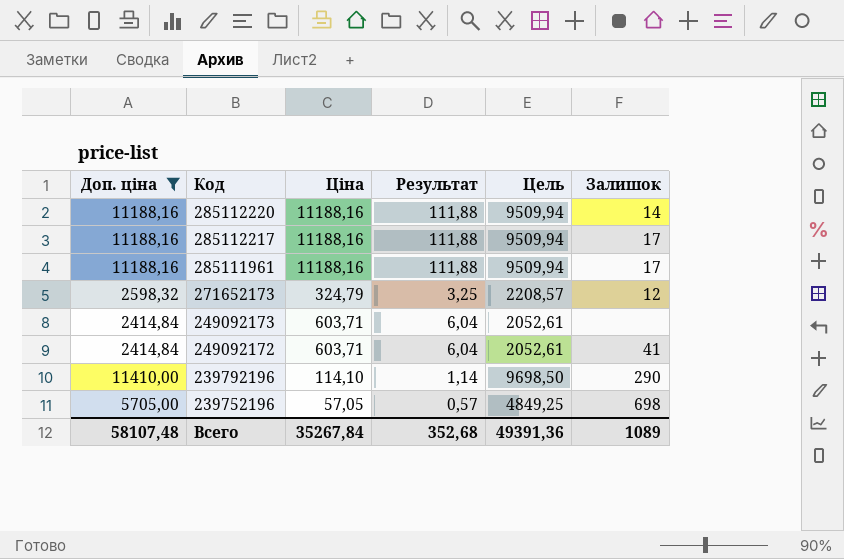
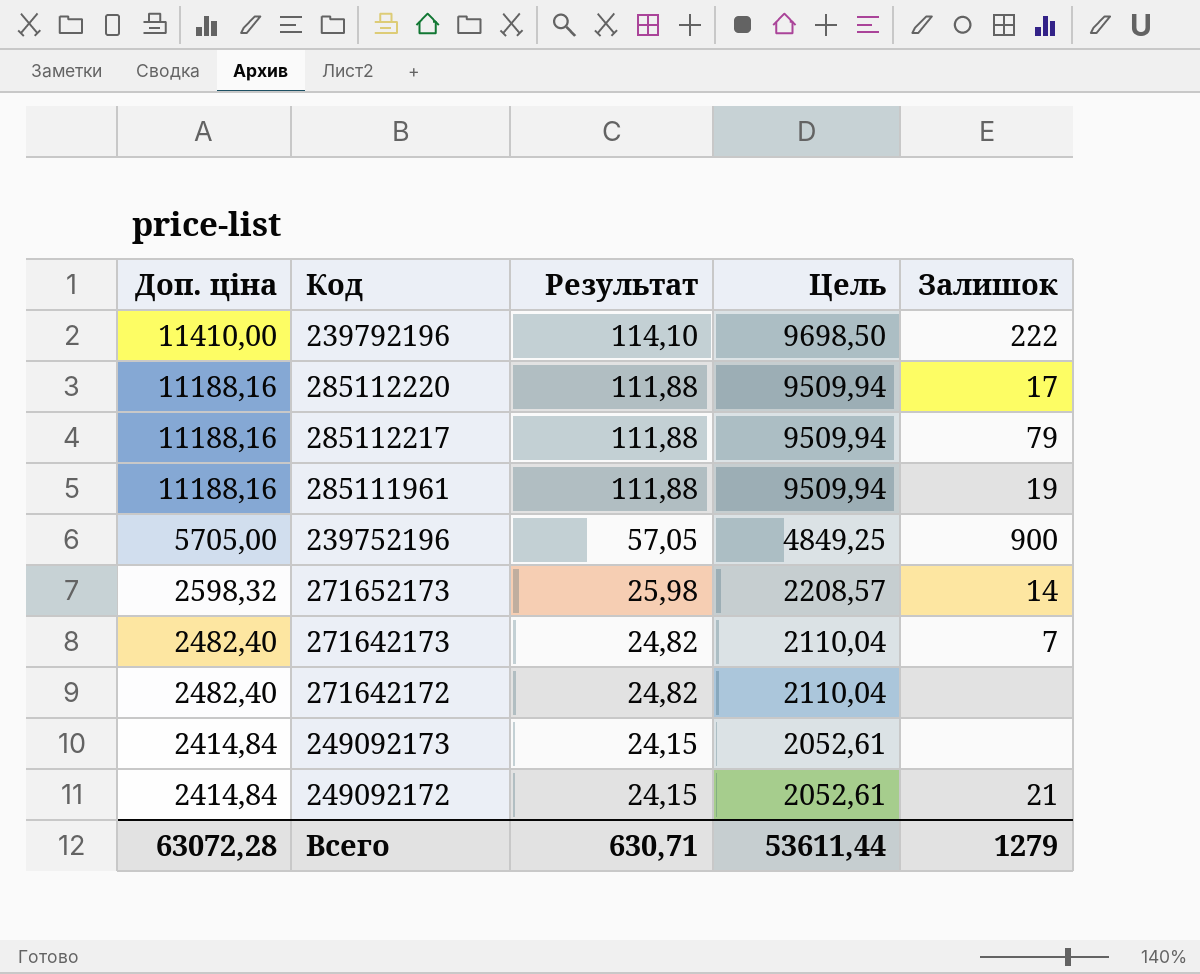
filter: Доп. ціна != 2482,40 -> none
row order: Код descending -> Доп. ціна descending
column Ціна | position: 3 -> none
column Результат | formula: [Ціна] * 0,01 -> [Доп. ціна] * 0,01
239792196 | Залишок: 290 -> 222
285112220 | Залишок: 14 -> 17
285112217 | Залишок: 17 -> 79
285111961 | Залишок: 17 -> 19
239752196 | Залишок: 698 -> 900
271652173 | Залишок: 12 -> 14
249092172 | Залишок: 41 -> 21
Всего | Доп. ціна: 58107,48 -> 63072,28
Всего | Результат: 352,68 -> 630,71
Всего | Цель: 49391,36 -> 53611,44
Всего | Залишок: 1089 -> 1279

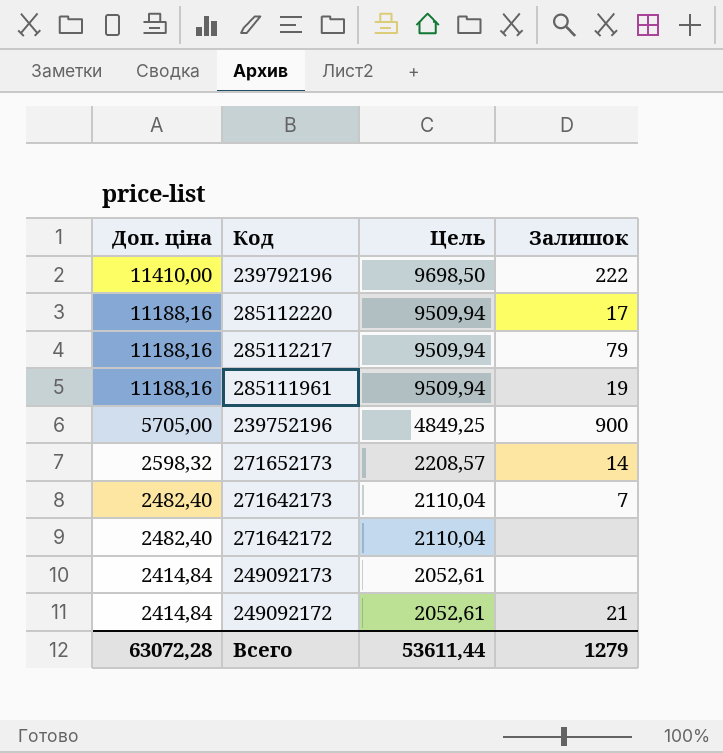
column Результат | formula: [Доп. ціна] * 0,01 -> none

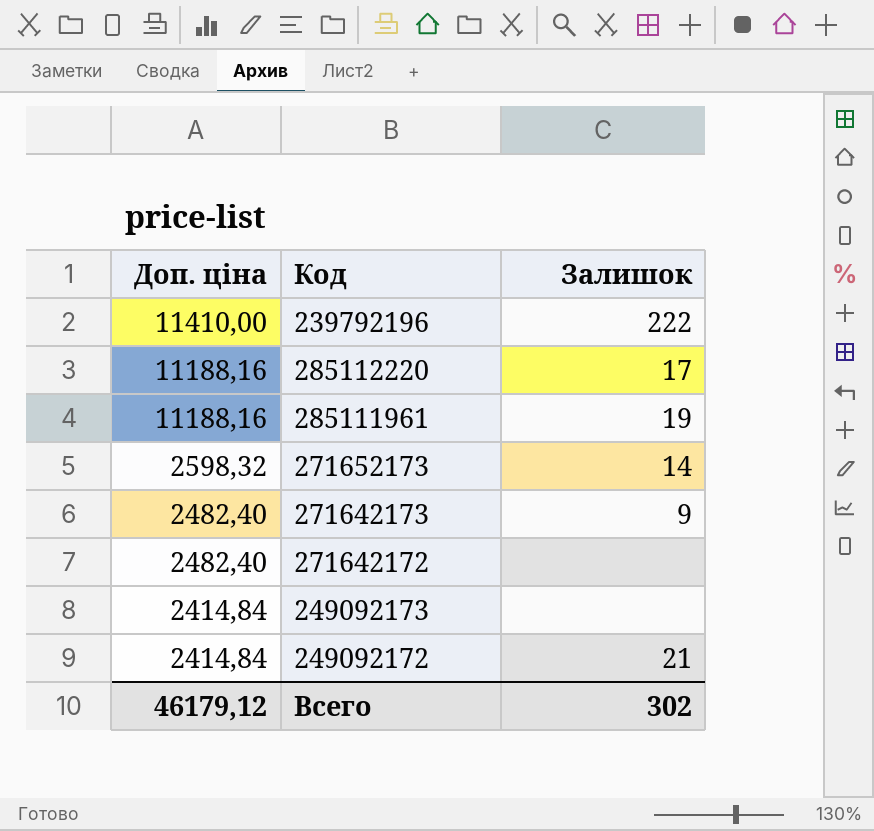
column Цель | formula: [Доп. ціна] * 0,85 -> none
row 285112217: 11188,16 | 9509,94 | 79 -> none
row 239752196: 5705,00 | 4849,25 | 900 -> none
271642173 | Залишок: 7 -> 9
Всего | Доп. ціна: 63072,28 -> 46179,12
Всего | Залишок: 1279 -> 302

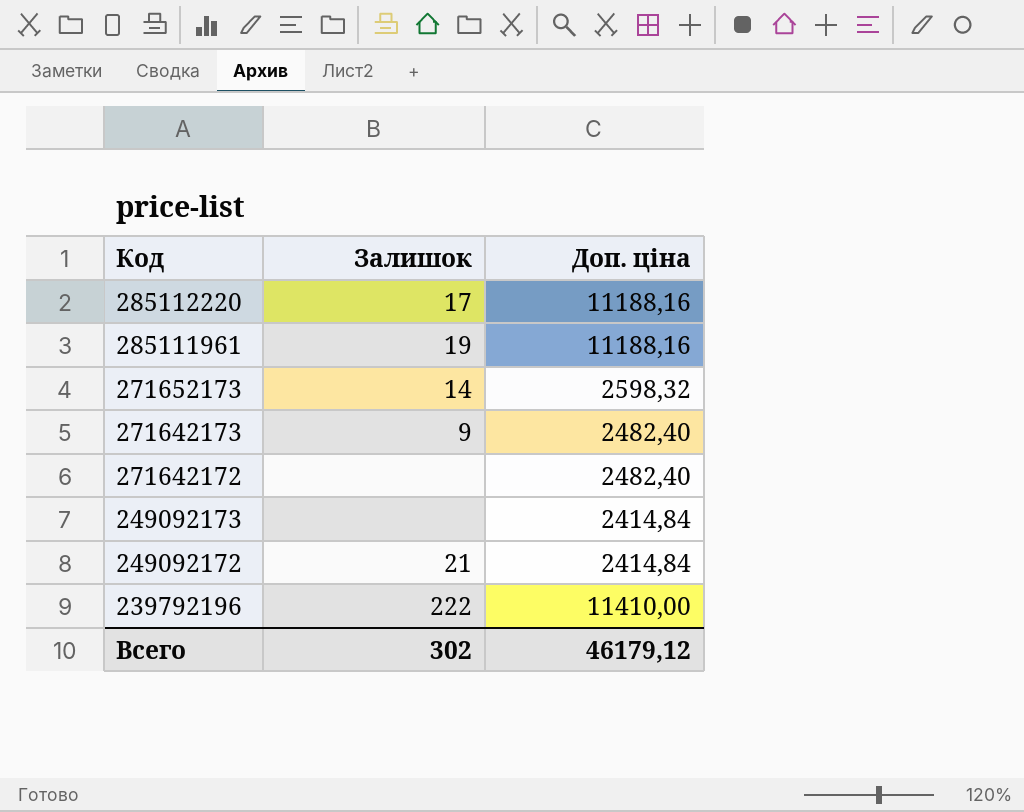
row order: Доп. ціна descending -> Код descending
column Доп. ціна | position: 1 -> 3

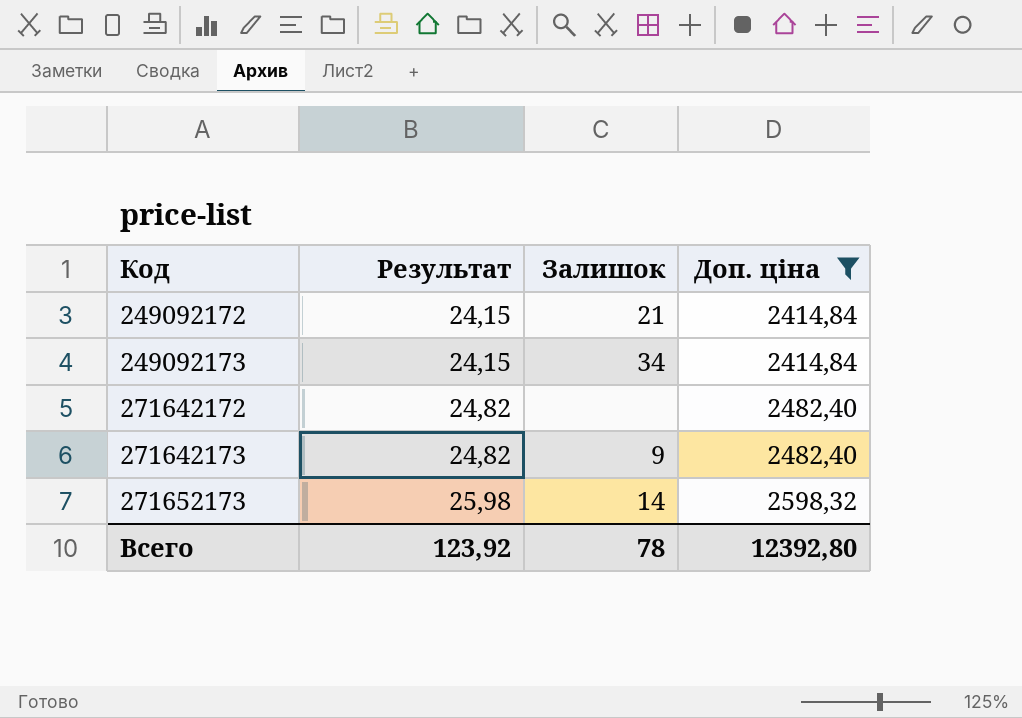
filter: none -> Доп. ціна <= 2598,32
row order: Код descending -> Код ascending
column Результат | formula: none -> [Доп. ціна] * 0,01
249092173 | Залишок: none -> 34
Всего | Залишок: 302 -> 78
Всего | Доп. ціна: 46179,12 -> 12392,80

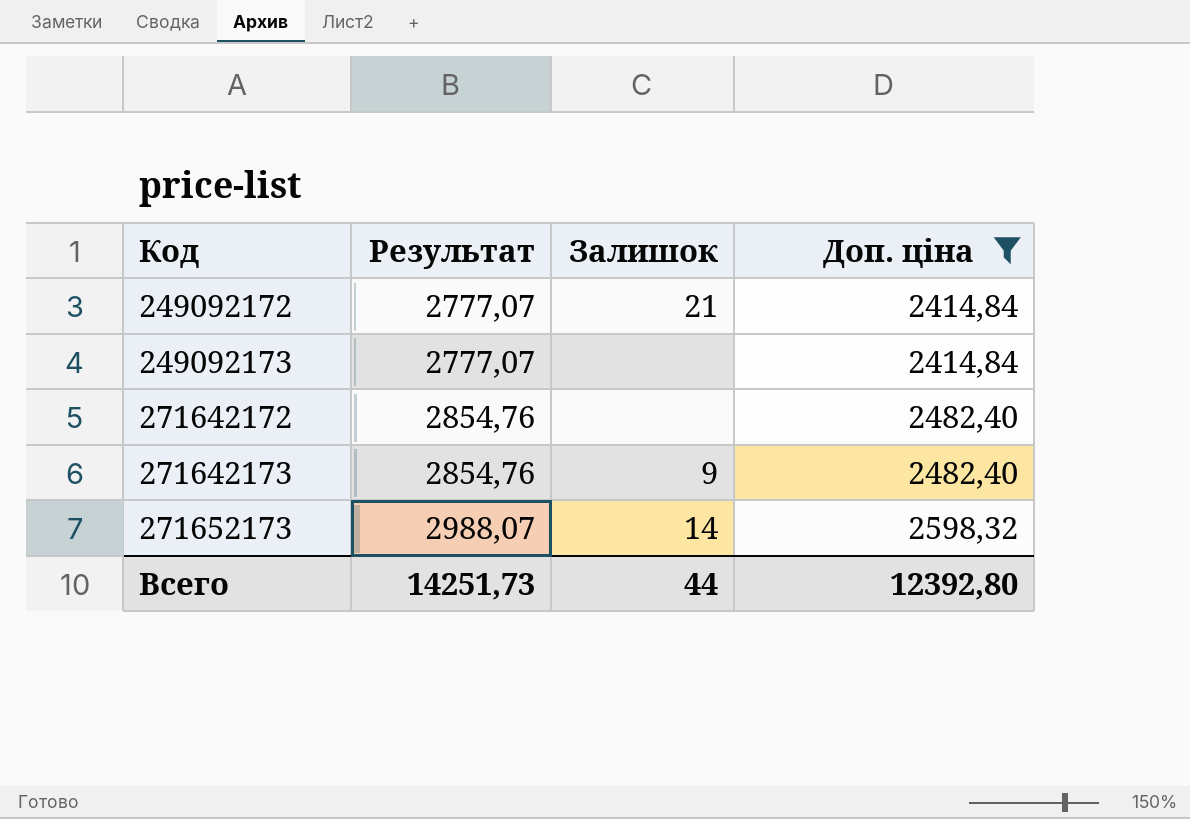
column Результат | formula: [Доп. ціна] * 0,01 -> [Доп. ціна] * 1,15
249092173 | Залишок: 34 -> none
Всего | Результат: 123,92 -> 14251,73
Всего | Залишок: 78 -> 44

